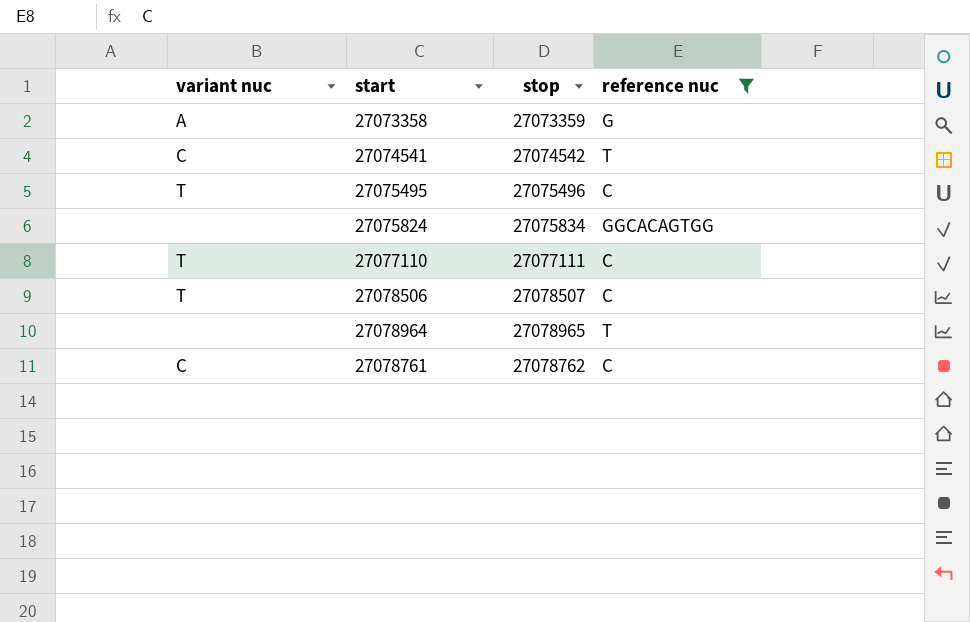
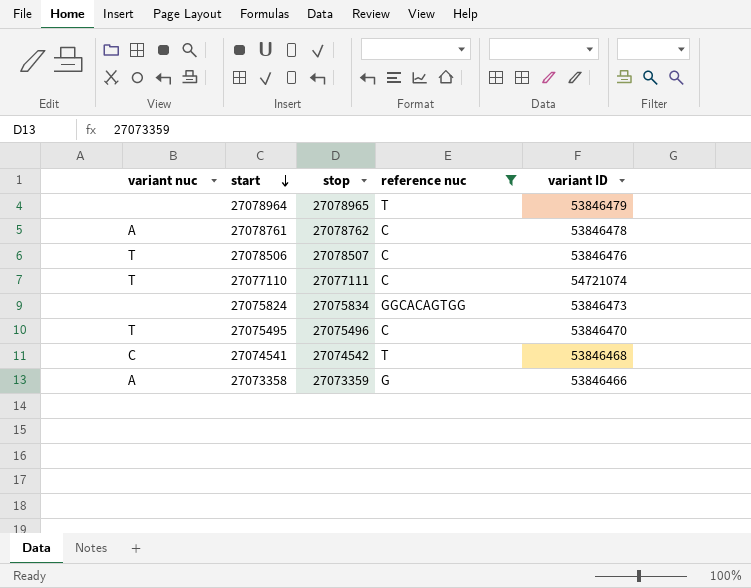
row order: none -> start descending
column variant ID | position: none -> 5
27078761 | variant nuc: C -> A

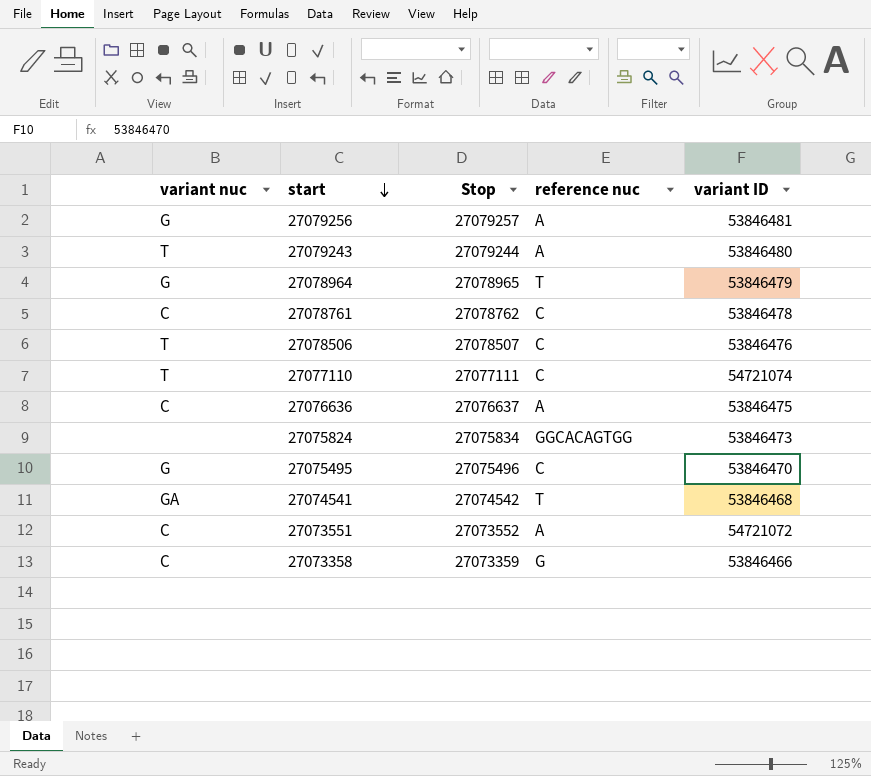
filter: reference nuc != A -> none
column name: stop -> Stop
27078964 | variant nuc: none -> G
27078761 | variant nuc: A -> C
27075495 | variant nuc: T -> G
27074541 | variant nuc: C -> GA
27073358 | variant nuc: A -> C

